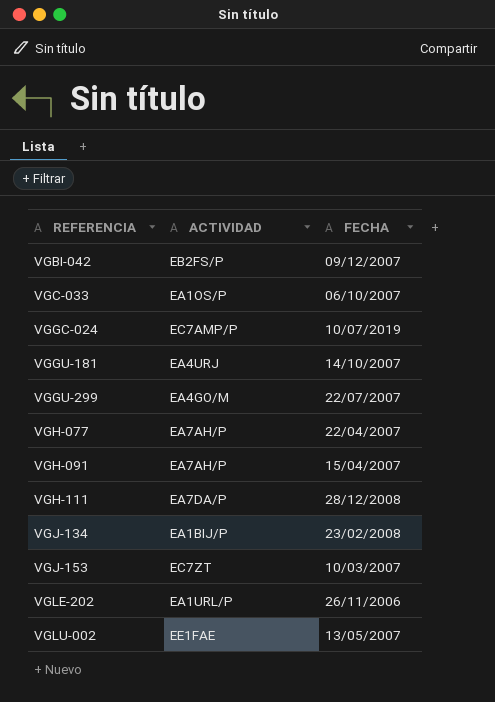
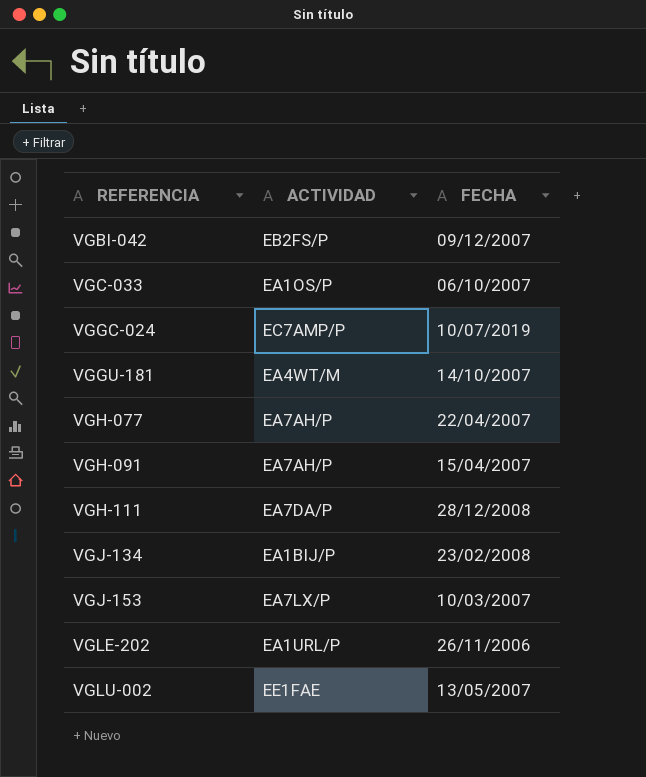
row VGGU-299: EA4GO/M | 22/07/2007 -> none
VGGU-181 | ACTIVIDAD: EA4URJ -> EA4WT/M
VGJ-153 | ACTIVIDAD: EC7ZT -> EA7LX/P

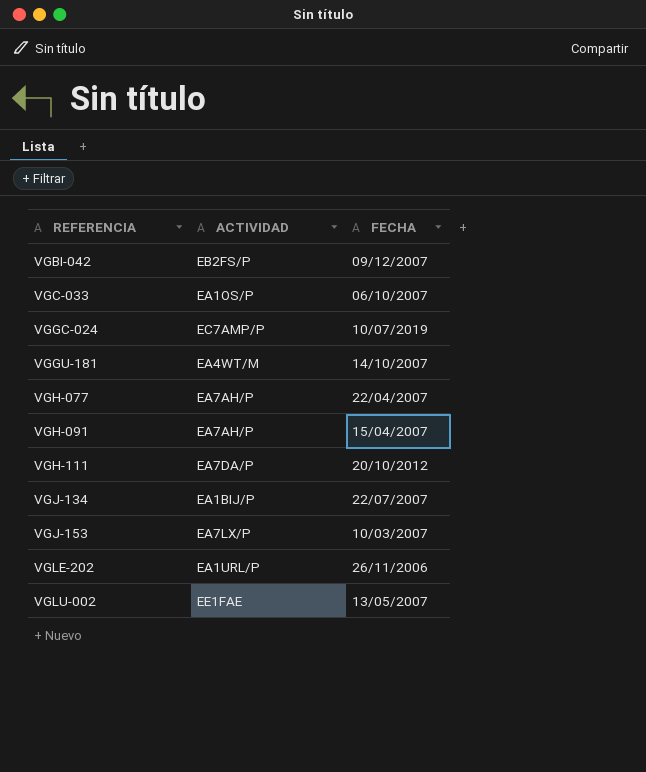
VGH-111 | FECHA: 28/12/2008 -> 20/10/2012
VGJ-134 | FECHA: 23/02/2008 -> 22/07/2007

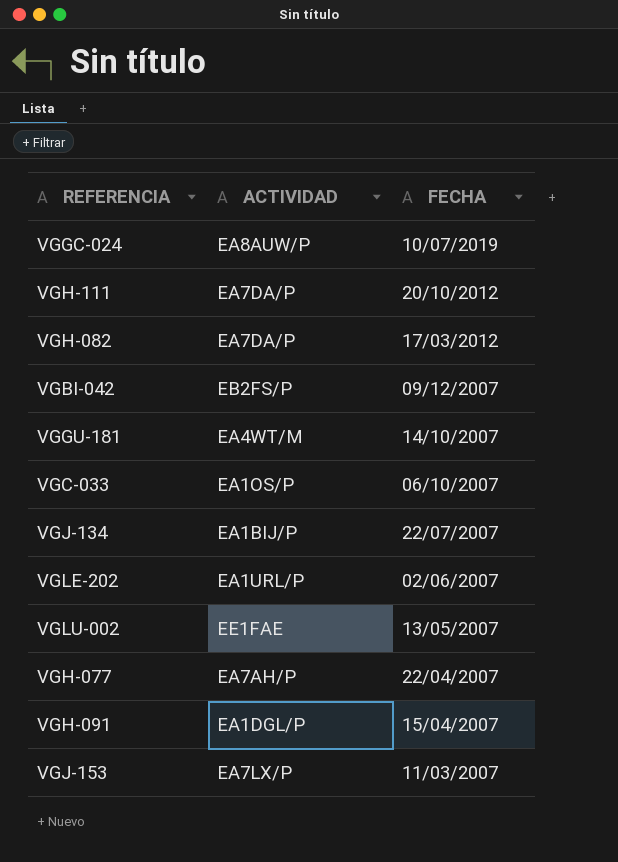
row order: REFERENCIA ascending -> FECHA descending
VGGC-024 | ACTIVIDAD: EC7AMP/P -> EA8AUW/P
row VGH-082: none -> EA7DA/P | 17/03/2012
VGLE-202 | FECHA: 26/11/2006 -> 02/06/2007
VGH-091 | ACTIVIDAD: EA7AH/P -> EA1DGL/P
VGJ-153 | FECHA: 10/03/2007 -> 11/03/2007

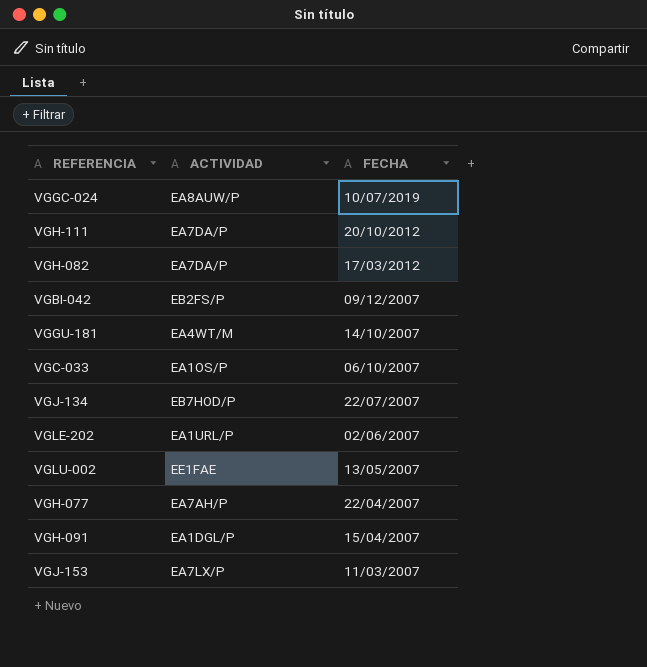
VGJ-134 | ACTIVIDAD: EA1BIJ/P -> EB7HOD/P

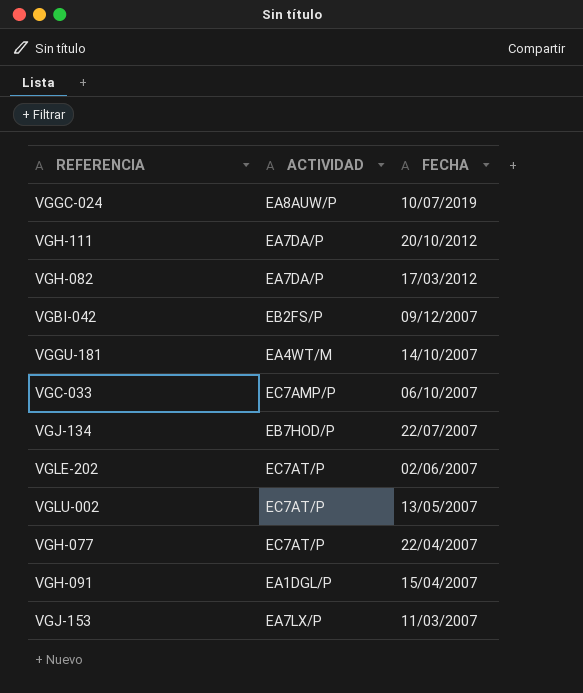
VGC-033 | ACTIVIDAD: EA1OS/P -> EC7AMP/P
VGLE-202 | ACTIVIDAD: EA1URL/P -> EC7AT/P
VGLU-002 | ACTIVIDAD: EE1FAE -> EC7AT/P
VGH-077 | ACTIVIDAD: EA7AH/P -> EC7AT/P

